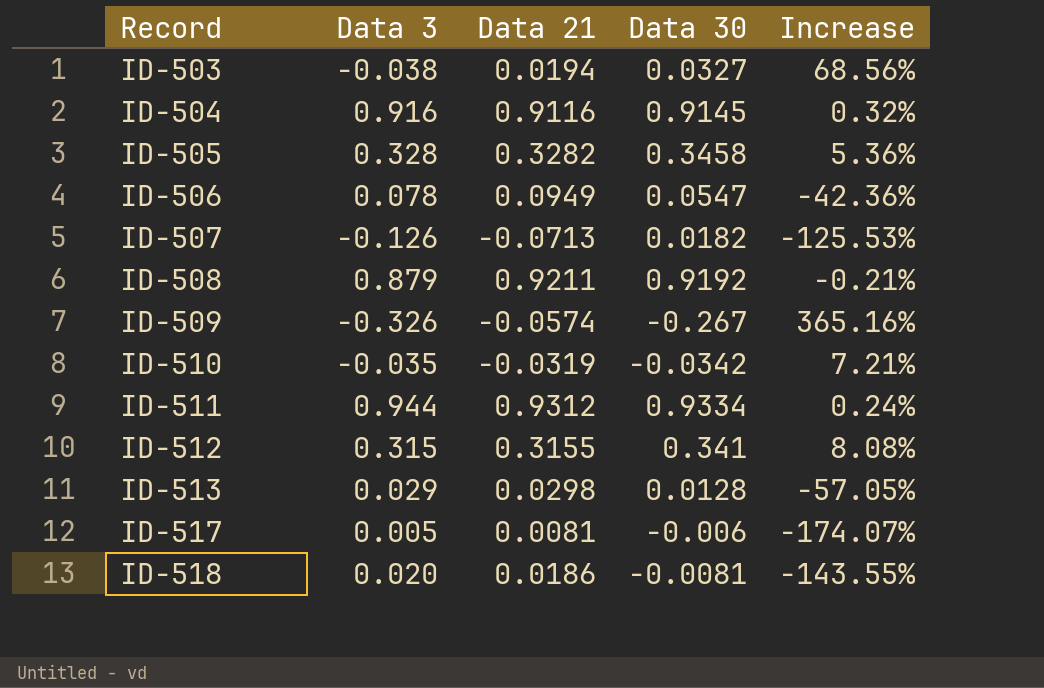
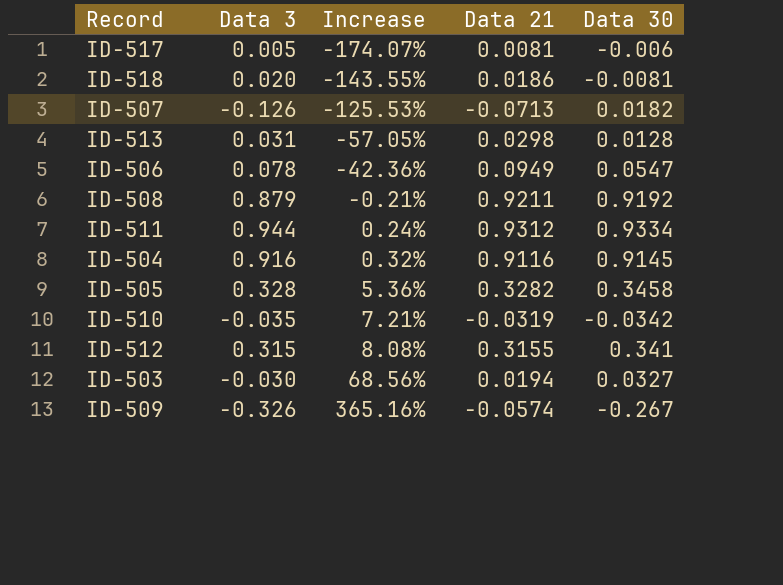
row order: Record ascending -> Increase ascending
column Increase | position: 5 -> 3
ID-513 | Data 3: 0.029 -> 0.031
ID-503 | Data 3: -0.038 -> -0.030

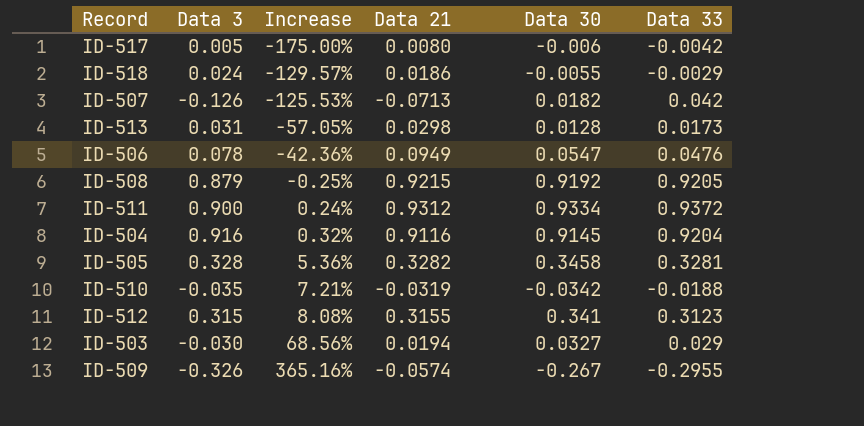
column Data 33 | position: none -> 6
ID-517 | Increase: -174.07% -> -175.00%
ID-517 | Data 21: 0.0081 -> 0.0080
ID-518 | Data 3: 0.020 -> 0.024
ID-518 | Increase: -143.55% -> -129.57%
ID-518 | Data 30: -0.0081 -> -0.0055
ID-508 | Increase: -0.21% -> -0.25%
ID-508 | Data 21: 0.9211 -> 0.9215
ID-511 | Data 3: 0.944 -> 0.900

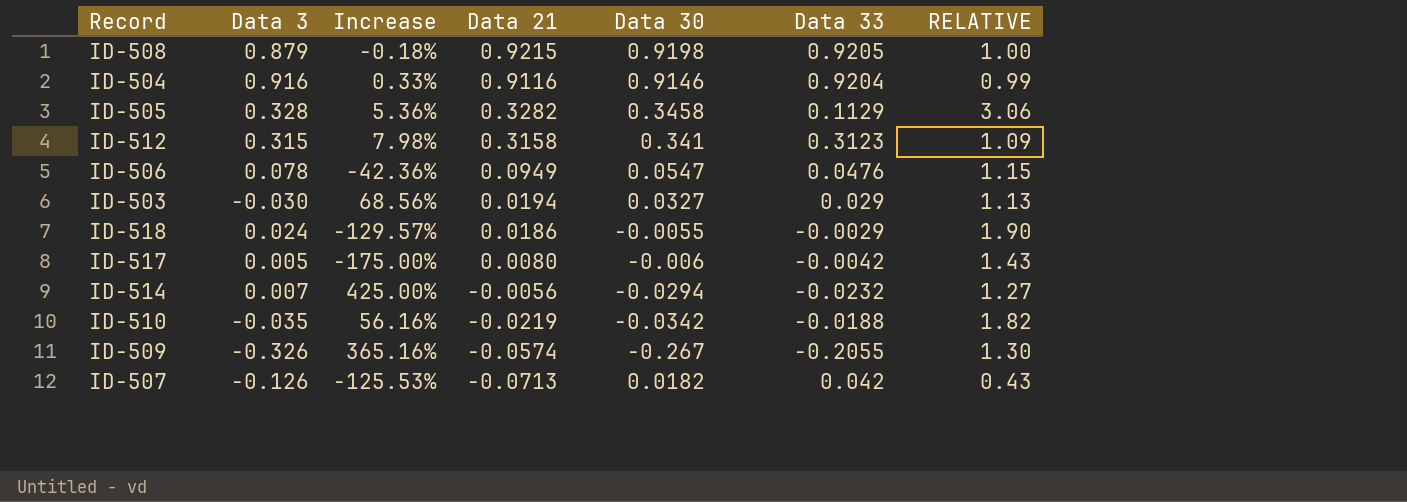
row order: Increase ascending -> Data 21 descending
column RELATIVE | formula: none -> [Data 30] / [Data 33]
row ID-513: 0.031 | -57.05% | 0.0298 | 0.0128 | 0.0173 -> none
row ID-511: 0.900 | 0.24% | 0.9312 | 0.9334 | 0.9372 -> none
ID-508 | Increase: -0.25% -> -0.18%
ID-508 | Data 30: 0.9192 -> 0.9198
ID-504 | Increase: 0.32% -> 0.33%
ID-504 | Data 30: 0.9145 -> 0.9146
ID-505 | Data 33: 0.3281 -> 0.1129
ID-512 | Increase: 8.08% -> 7.98%
ID-512 | Data 21: 0.3155 -> 0.3158
row ID-514: none -> 0.007 | 425.00% | -0.0056 | -0.0294 | -0.0232 | 1.27
ID-510 | Increase: 7.21% -> 56.16%
ID-510 | Data 21: -0.0319 -> -0.0219
ID-509 | Data 33: -0.2955 -> -0.2055

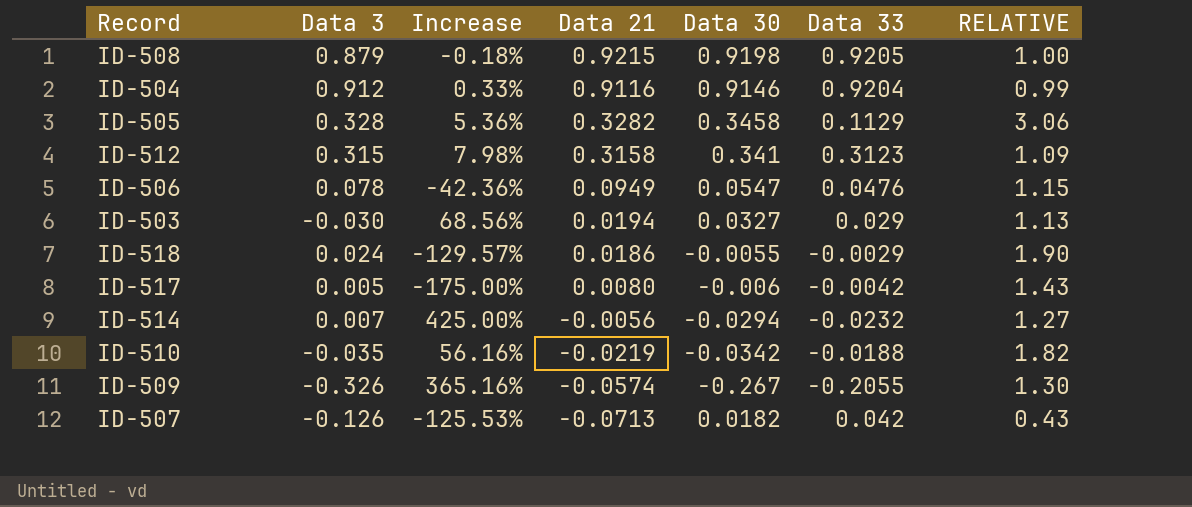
ID-504 | Data 3: 0.916 -> 0.912

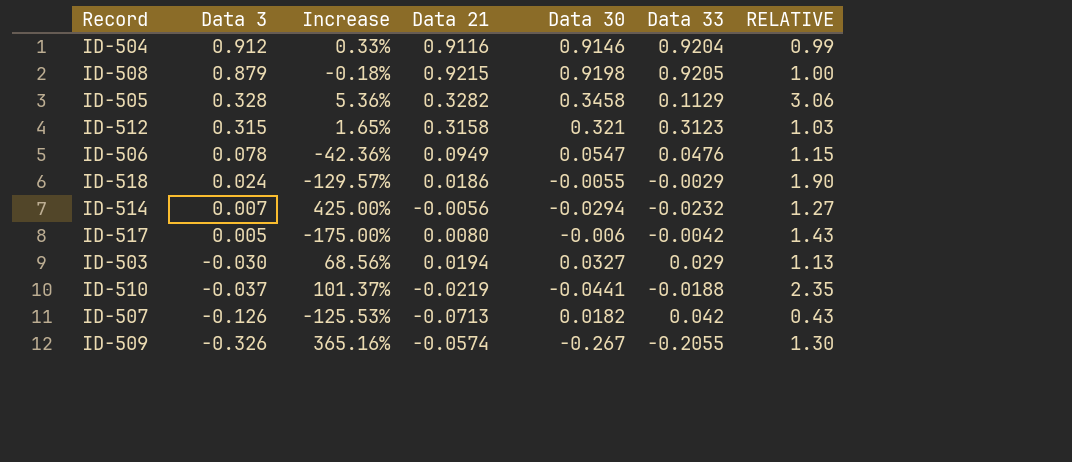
row order: Data 21 descending -> Data 3 descending
ID-512 | Increase: 7.98% -> 1.65%
ID-512 | Data 30: 0.341 -> 0.321
ID-512 | RELATIVE: 1.09 -> 1.03
ID-510 | Data 3: -0.035 -> -0.037
ID-510 | Increase: 56.16% -> 101.37%
ID-510 | Data 30: -0.0342 -> -0.0441
ID-510 | RELATIVE: 1.82 -> 2.35

